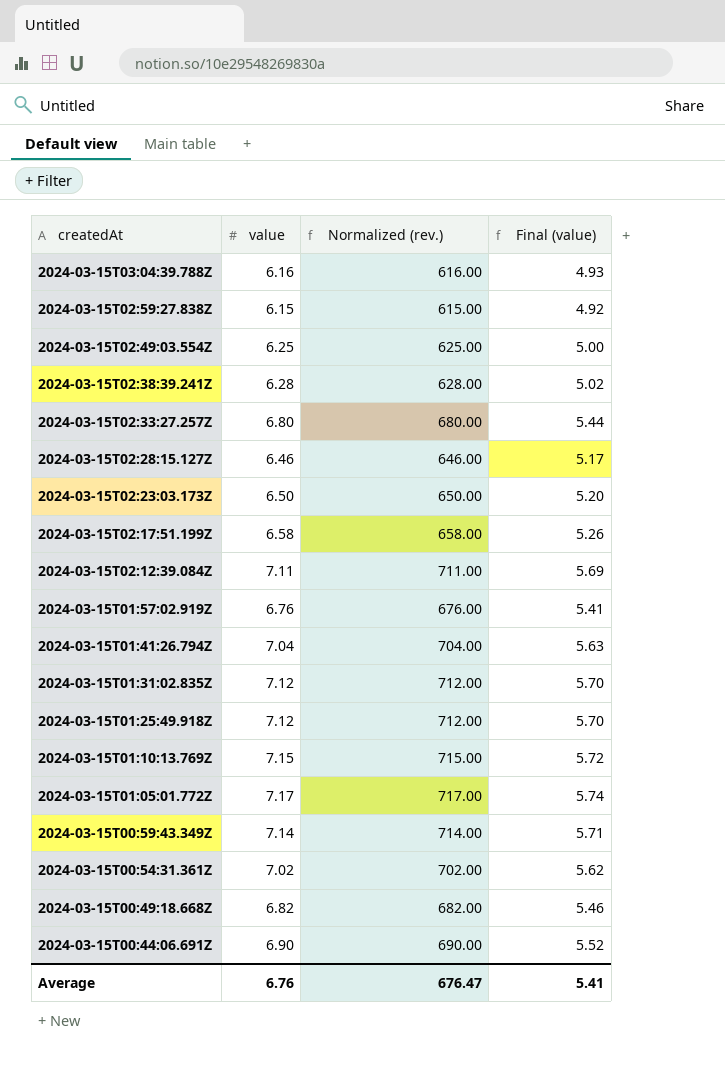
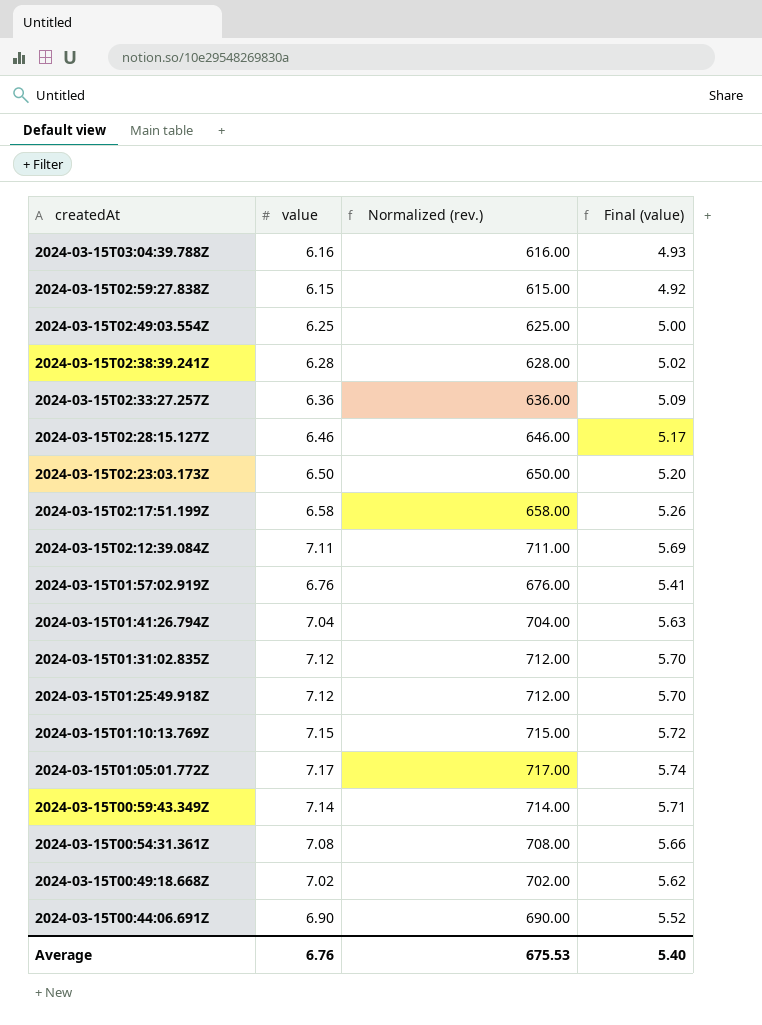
2024-03-15T02:33:27.257Z | value: 6.80 -> 6.36
2024-03-15T02:33:27.257Z | Normalized (rev.): 680.00 -> 636.00
2024-03-15T02:33:27.257Z | Final (value): 5.44 -> 5.09
2024-03-15T00:54:31.361Z | value: 7.02 -> 7.08
2024-03-15T00:54:31.361Z | Normalized (rev.): 702.00 -> 708.00
2024-03-15T00:54:31.361Z | Final (value): 5.62 -> 5.66
2024-03-15T00:49:18.668Z | value: 6.82 -> 7.02
2024-03-15T00:49:18.668Z | Normalized (rev.): 682.00 -> 702.00
2024-03-15T00:49:18.668Z | Final (value): 5.46 -> 5.62
Average | Normalized (rev.): 676.47 -> 675.53
Average | Final (value): 5.41 -> 5.40

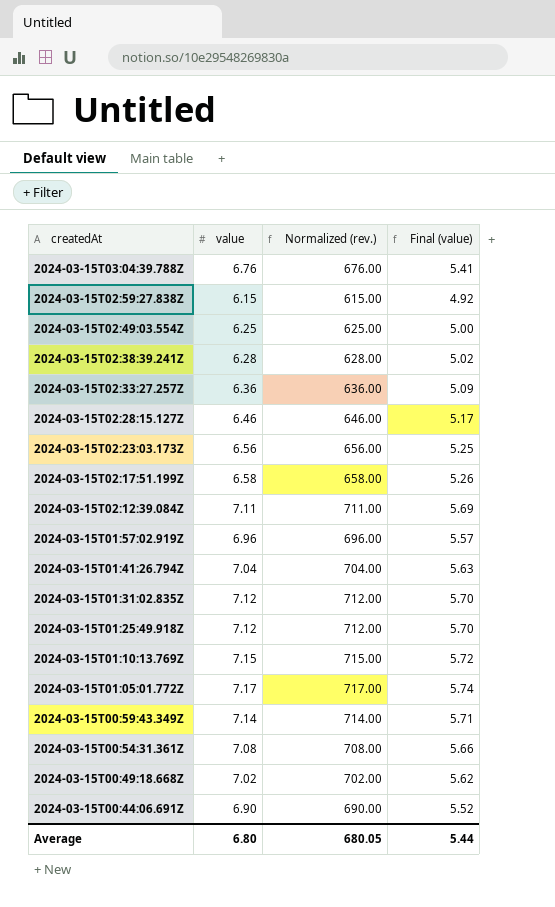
2024-03-15T03:04:39.788Z | value: 6.16 -> 6.76
2024-03-15T03:04:39.788Z | Normalized (rev.): 616.00 -> 676.00
2024-03-15T03:04:39.788Z | Final (value): 4.93 -> 5.41
2024-03-15T02:23:03.173Z | value: 6.50 -> 6.56
2024-03-15T02:23:03.173Z | Normalized (rev.): 650.00 -> 656.00
2024-03-15T02:23:03.173Z | Final (value): 5.20 -> 5.25
2024-03-15T01:57:02.919Z | value: 6.76 -> 6.96
2024-03-15T01:57:02.919Z | Normalized (rev.): 676.00 -> 696.00
2024-03-15T01:57:02.919Z | Final (value): 5.41 -> 5.57
Average | value: 6.76 -> 6.80
Average | Normalized (rev.): 675.53 -> 680.05
Average | Final (value): 5.40 -> 5.44

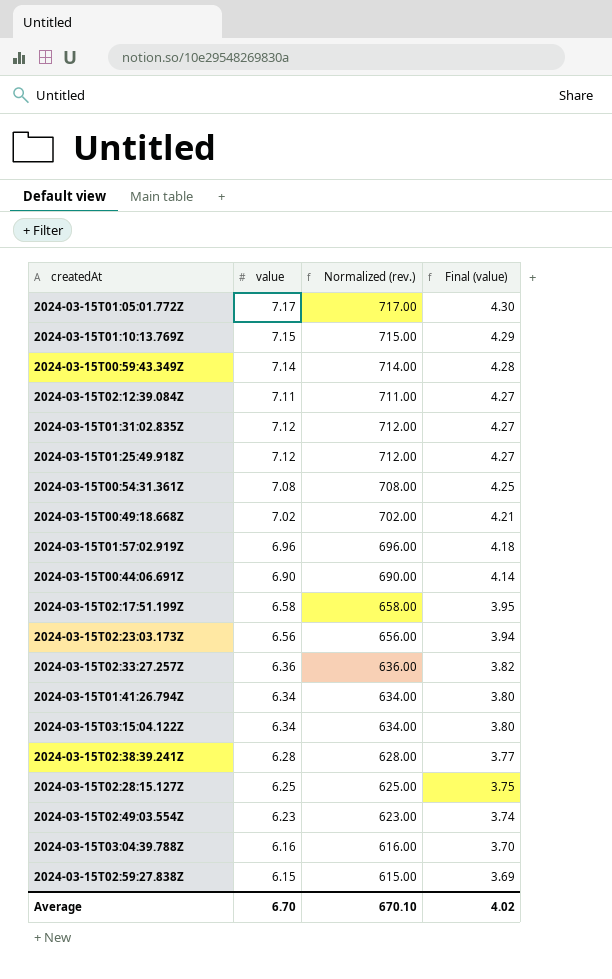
row order: createdAt descending -> Final (value) descending
column Final (value) | formula: [value] * 0.8 -> [value] * 0.6
2024-03-15T01:41:26.794Z | value: 7.04 -> 6.34
2024-03-15T01:41:26.794Z | Normalized (rev.): 704.00 -> 634.00
row 2024-03-15T03:15:04.122Z: none -> 6.34 | 634.00 | 3.80
2024-03-15T02:28:15.127Z | value: 6.46 -> 6.25
2024-03-15T02:28:15.127Z | Normalized (rev.): 646.00 -> 625.00
2024-03-15T02:49:03.554Z | value: 6.25 -> 6.23
2024-03-15T02:49:03.554Z | Normalized (rev.): 625.00 -> 623.00
2024-03-15T03:04:39.788Z | value: 6.76 -> 6.16
2024-03-15T03:04:39.788Z | Normalized (rev.): 676.00 -> 616.00
Average | value: 6.80 -> 6.70
Average | Normalized (rev.): 680.05 -> 670.10
Average | Final (value): 5.44 -> 4.02

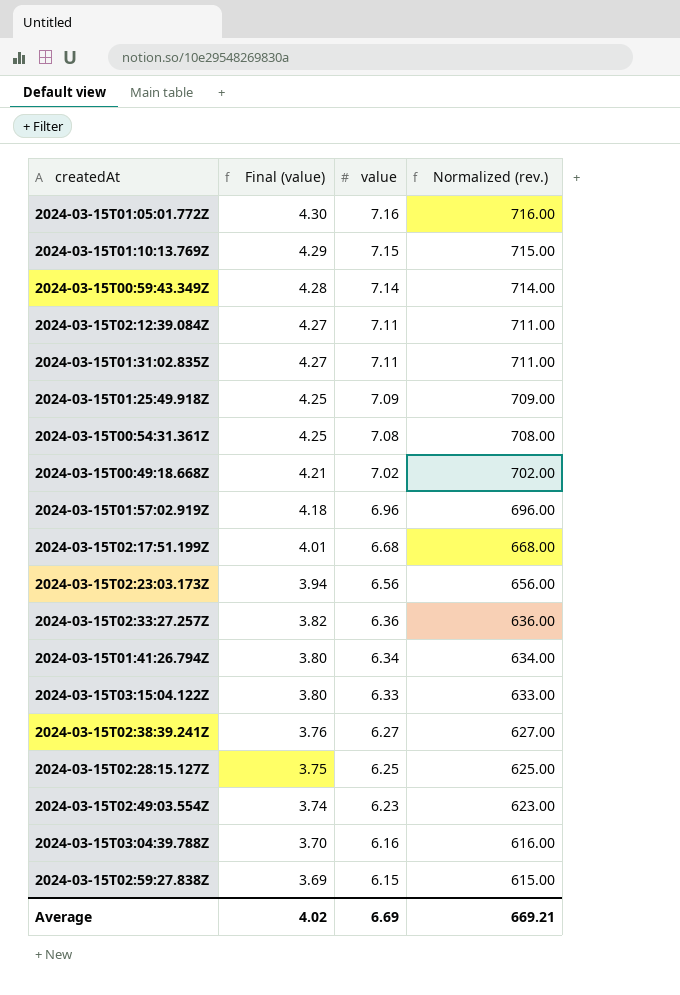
column Final (value) | position: 4 -> 2
row 2024-03-15T00:44:06.691Z: 6.90 | 690.00 | 4.14 -> none
2024-03-15T01:05:01.772Z | value: 7.17 -> 7.16
2024-03-15T01:05:01.772Z | Normalized (rev.): 717.00 -> 716.00
2024-03-15T01:31:02.835Z | value: 7.12 -> 7.11
2024-03-15T01:31:02.835Z | Normalized (rev.): 712.00 -> 711.00
2024-03-15T01:25:49.918Z | Final (value): 4.27 -> 4.25
2024-03-15T01:25:49.918Z | value: 7.12 -> 7.09
2024-03-15T01:25:49.918Z | Normalized (rev.): 712.00 -> 709.00
2024-03-15T02:17:51.199Z | Final (value): 3.95 -> 4.01
2024-03-15T02:17:51.199Z | value: 6.58 -> 6.68
2024-03-15T02:17:51.199Z | Normalized (rev.): 658.00 -> 668.00
2024-03-15T03:15:04.122Z | value: 6.34 -> 6.33
2024-03-15T03:15:04.122Z | Normalized (rev.): 634.00 -> 633.00
2024-03-15T02:38:39.241Z | Final (value): 3.77 -> 3.76
2024-03-15T02:38:39.241Z | value: 6.28 -> 6.27
2024-03-15T02:38:39.241Z | Normalized (rev.): 628.00 -> 627.00
Average | value: 6.70 -> 6.69
Average | Normalized (rev.): 670.10 -> 669.21

